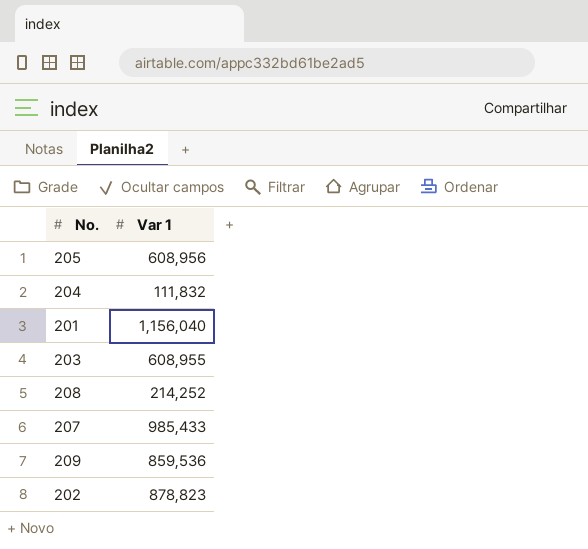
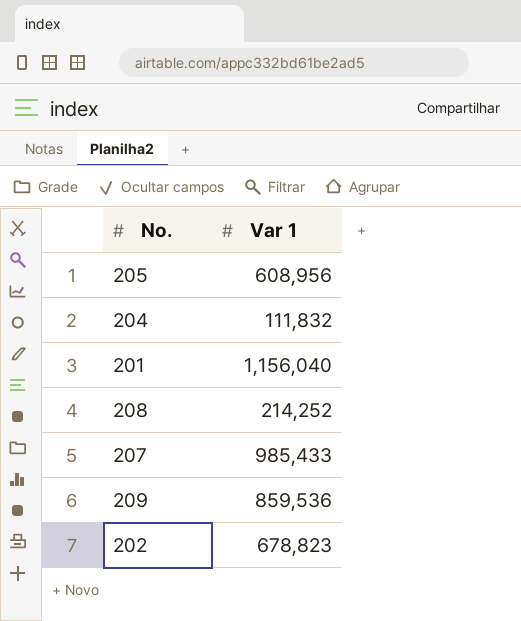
row 203: 608,955 -> none
202 | Var 1: 878,823 -> 678,823

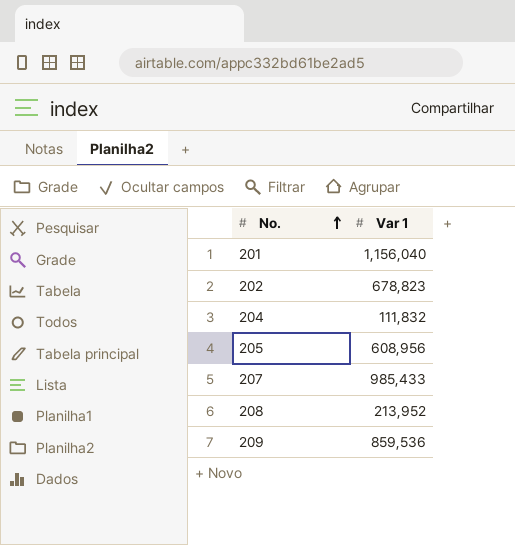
row order: none -> No. ascending
208 | Var 1: 214,252 -> 213,952

